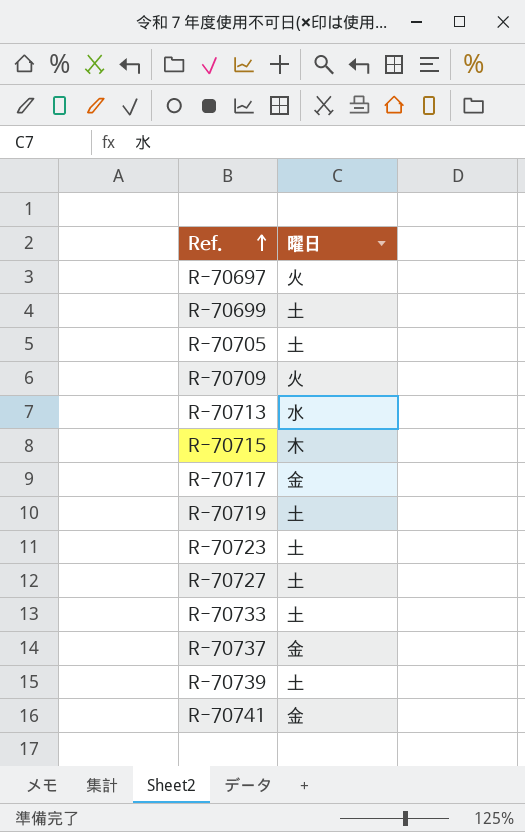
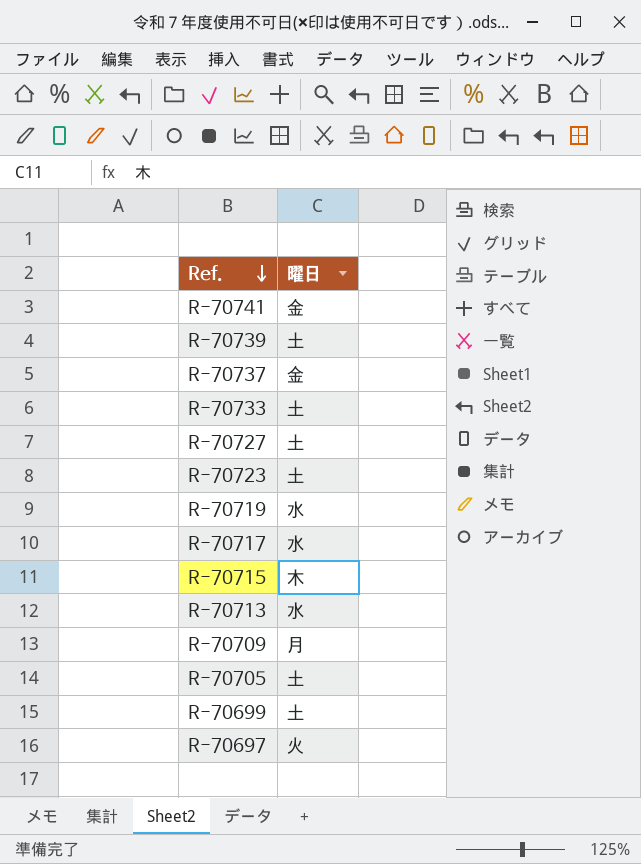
row order: Ref. ascending -> Ref. descending
R-70719 | 曜日: 土 -> 水
R-70717 | 曜日: 金 -> 水
R-70709 | 曜日: 火 -> 月

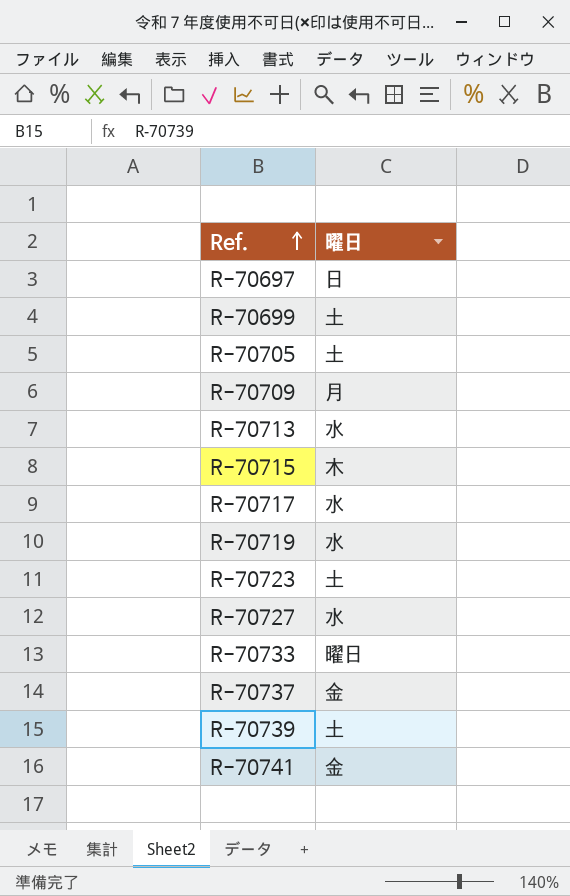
row order: Ref. descending -> Ref. ascending
R-70697 | 曜日: 火 -> 日
R-70727 | 曜日: 土 -> 水
R-70733 | 曜日: 土 -> 曜日

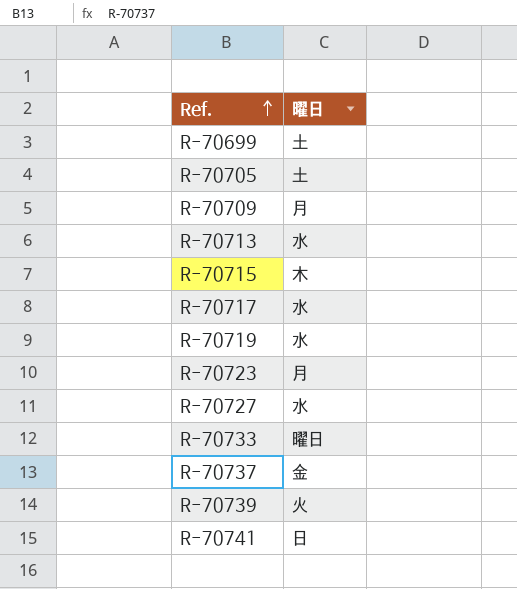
row R-70697: 日 -> none
R-70723 | 曜日: 土 -> 月
R-70739 | 曜日: 土 -> 火
R-70741 | 曜日: 金 -> 日

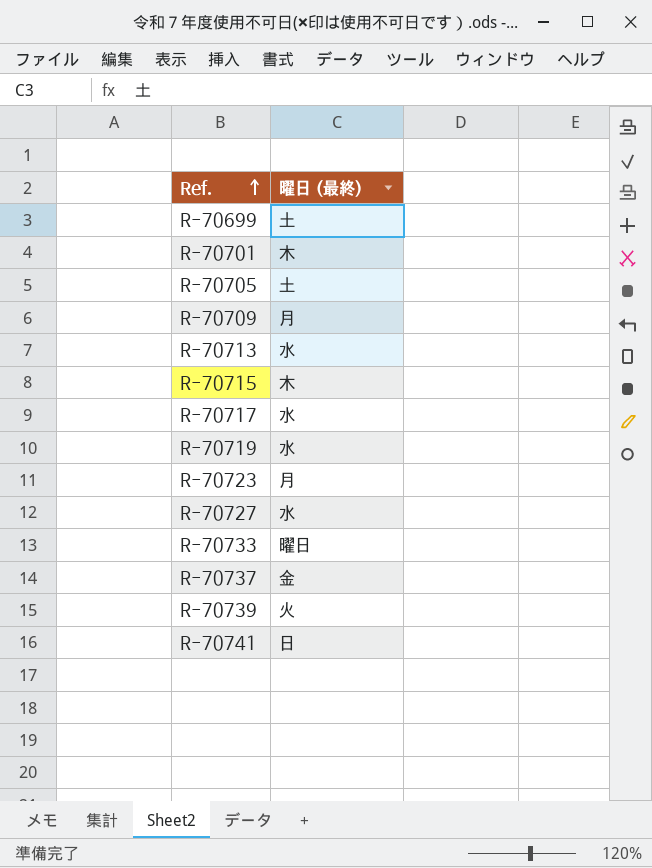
column name: 曜日 -> 曜日 (最終)
row R-70701: none -> 木

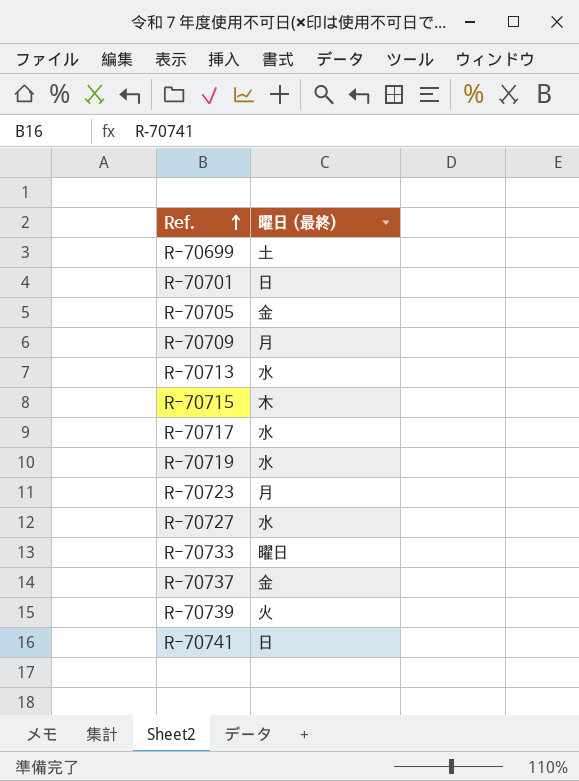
R-70701 | 曜日 (最終): 木 -> 日
R-70705 | 曜日 (最終): 土 -> 金

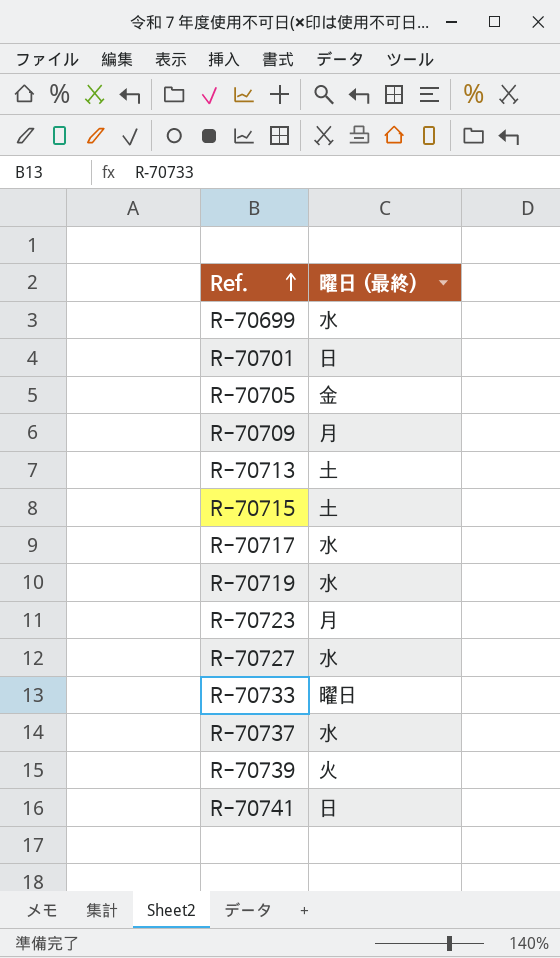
R-70699 | 曜日 (最終): 土 -> 水
R-70713 | 曜日 (最終): 水 -> 土
R-70715 | 曜日 (最終): 木 -> 土
R-70737 | 曜日 (最終): 金 -> 水

